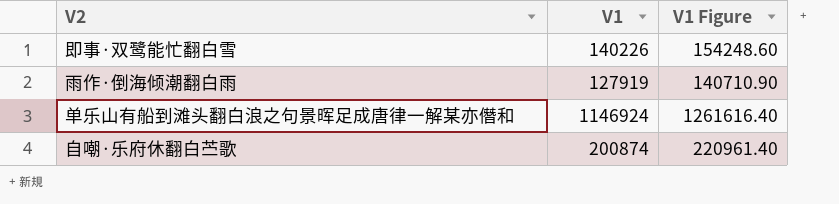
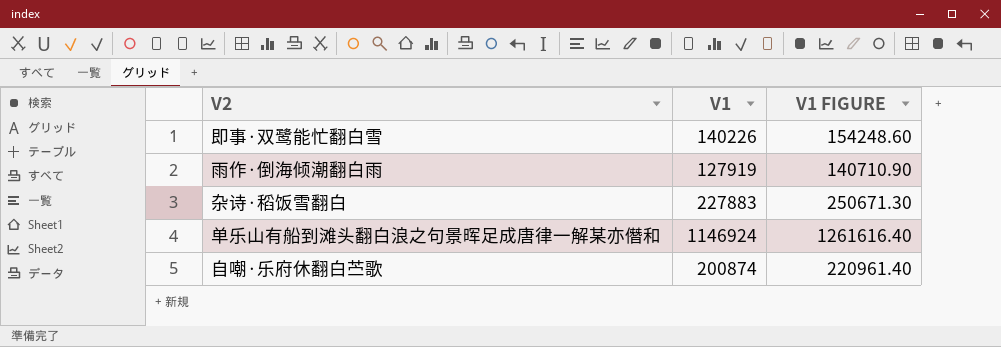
column name: V1 Figure -> V1 FIGURE
row 杂诗·稻饭雪翻白: none -> 227883 | 250671.30

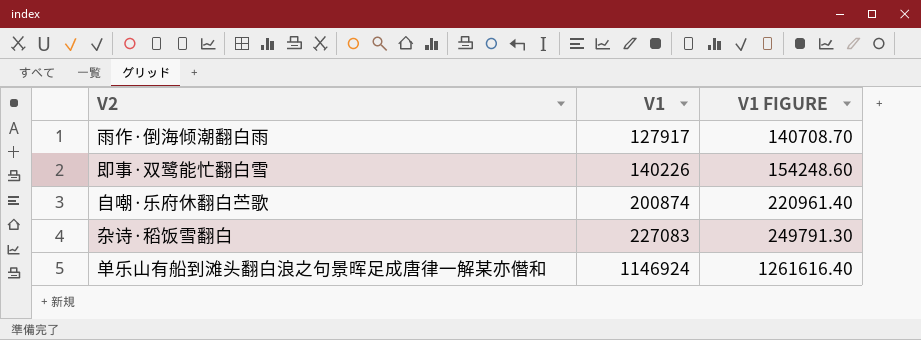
row order: none -> V1 ascending
雨作·倒海倾潮翻白雨 | V1: 127919 -> 127917
雨作·倒海倾潮翻白雨 | V1 FIGURE: 140710.90 -> 140708.70
杂诗·稻饭雪翻白 | V1: 227883 -> 227083
杂诗·稻饭雪翻白 | V1 FIGURE: 250671.30 -> 249791.30

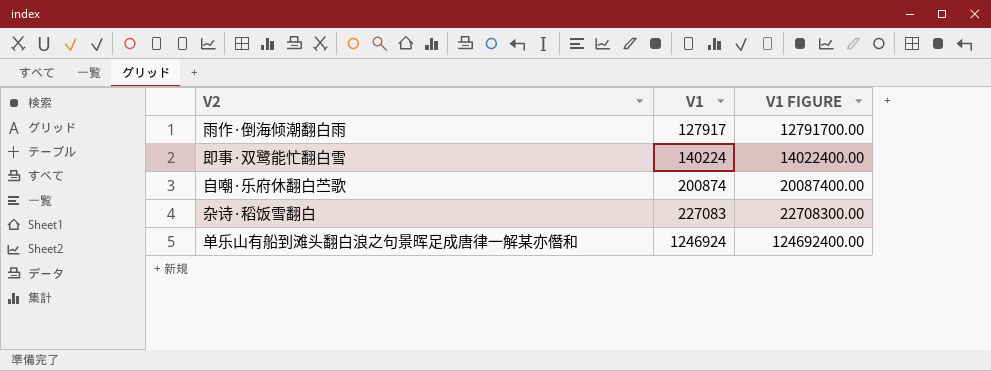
column V1 FIGURE | formula: [V1] * 1.1 -> [V1] * 100
即事·双鹭能忙翻白雪 | V1: 140226 -> 140224
单乐山有船到滩头翻白浪之句景晖足成唐律一解某亦僭和 | V1: 1146924 -> 1246924

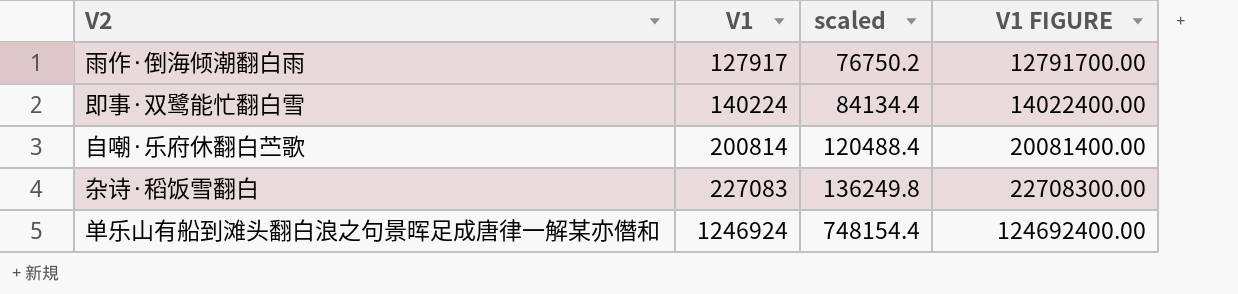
column scaled | formula: none -> [V1] * 0.6
自嘲·乐府休翻白苎歌 | V1: 200874 -> 200814
自嘲·乐府休翻白苎歌 | V1 FIGURE: 20087400.00 -> 20081400.00

